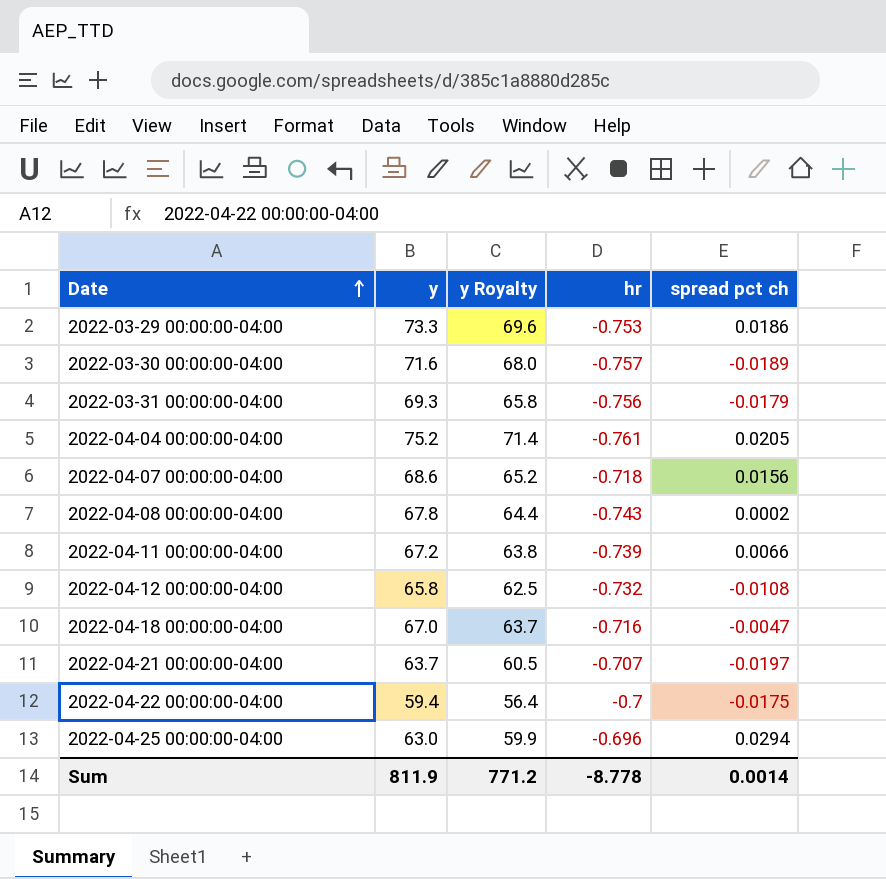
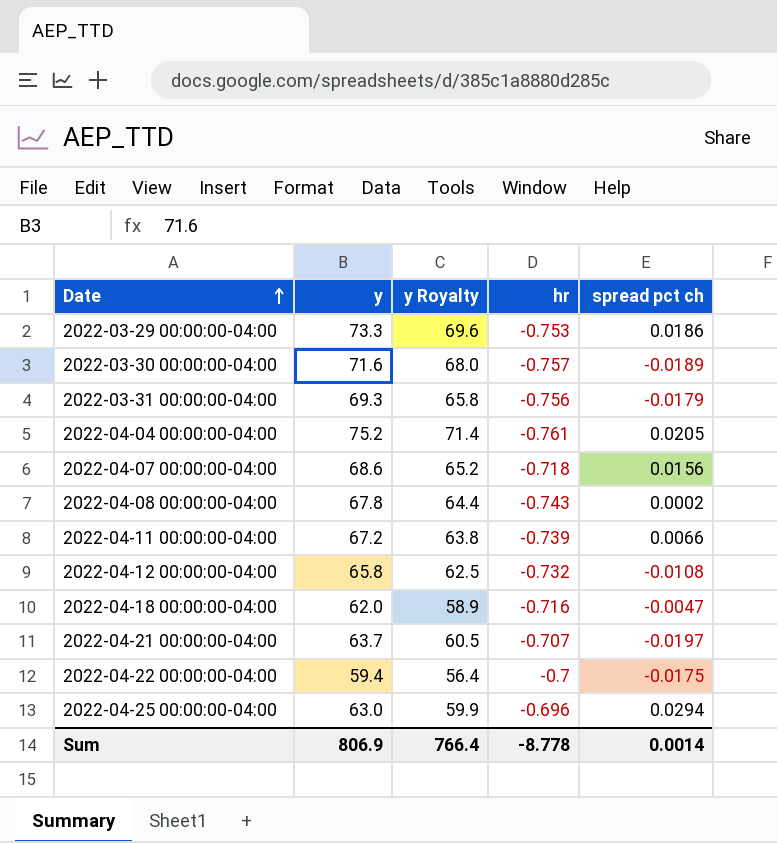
2022-04-18 00:00:00-04:00 | y: 67.0 -> 62.0
2022-04-18 00:00:00-04:00 | y Royalty: 63.7 -> 58.9
Sum | y: 811.9 -> 806.9
Sum | y Royalty: 771.2 -> 766.4

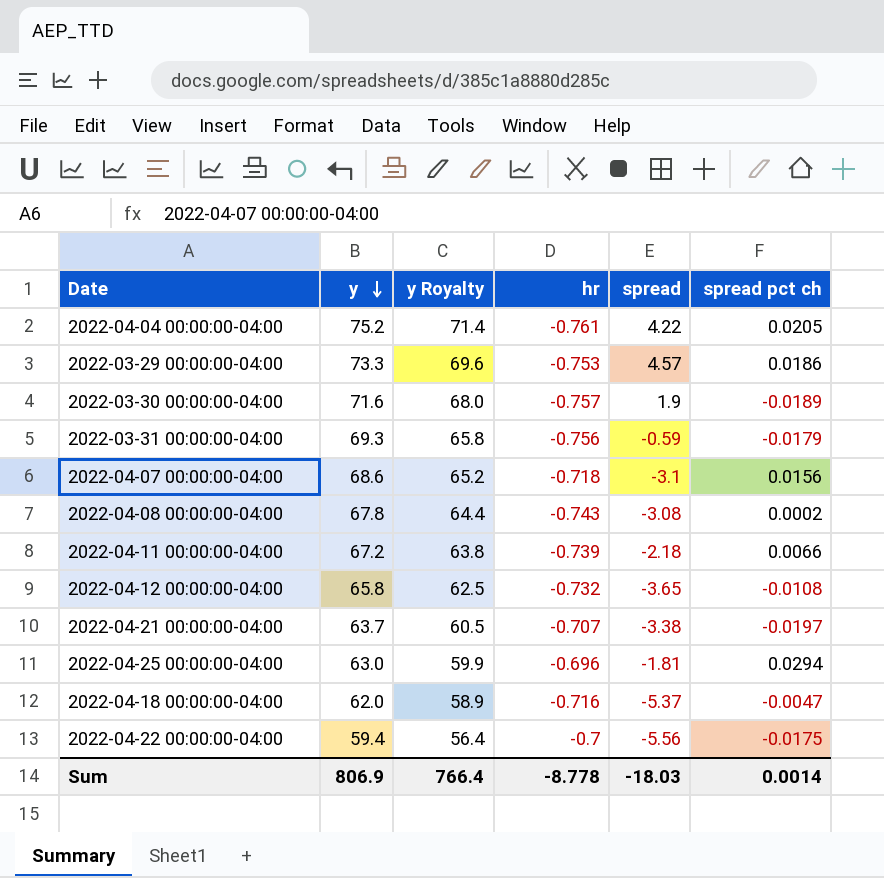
row order: Date ascending -> y descending
column spread | position: none -> 5

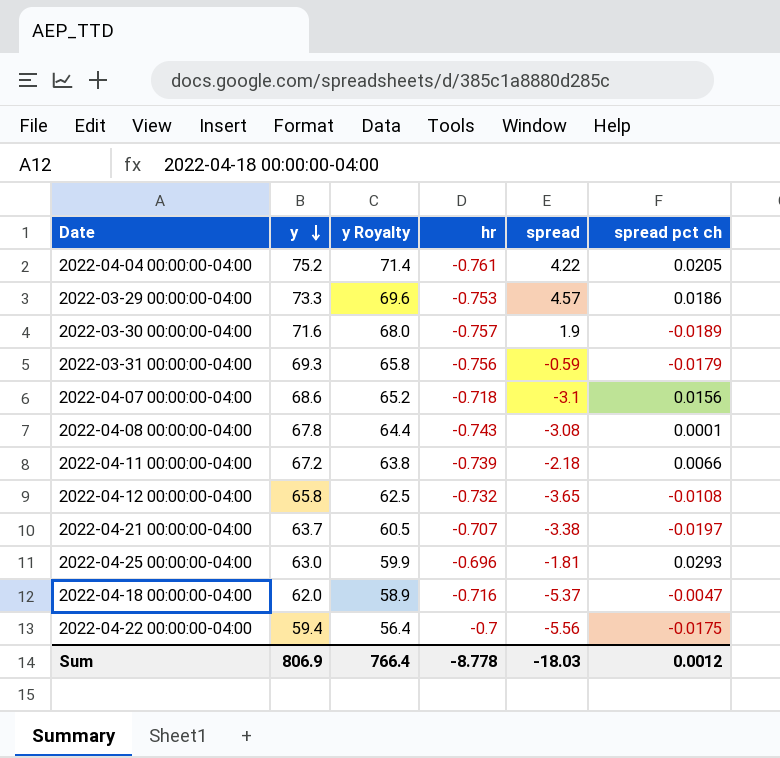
2022-04-08 00:00:00-04:00 | spread pct ch: 0.0002 -> 0.0001
2022-04-25 00:00:00-04:00 | spread pct ch: 0.0294 -> 0.0293
Sum | spread pct ch: 0.0014 -> 0.0012

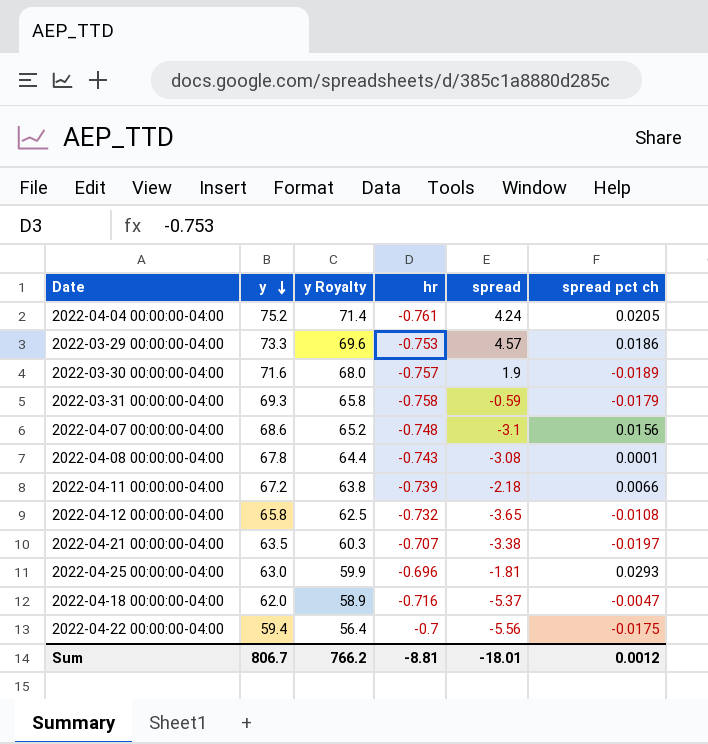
2022-04-04 00:00:00-04:00 | spread: 4.22 -> 4.24
2022-03-31 00:00:00-04:00 | hr: -0.756 -> -0.758
2022-04-07 00:00:00-04:00 | hr: -0.718 -> -0.748
2022-04-21 00:00:00-04:00 | y: 63.7 -> 63.5
2022-04-21 00:00:00-04:00 | y Royalty: 60.5 -> 60.3
Sum | y: 806.9 -> 806.7
Sum | y Royalty: 766.4 -> 766.2
Sum | hr: -8.778 -> -8.81
Sum | spread: -18.03 -> -18.01

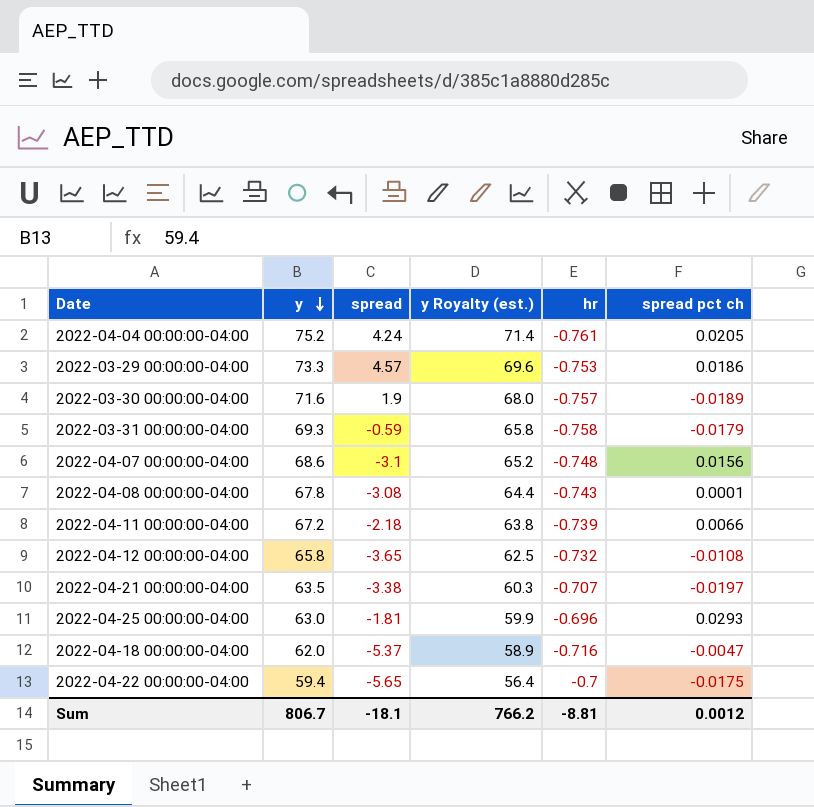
column spread | position: 5 -> 3
column name: y Royalty -> y Royalty (est.)
2022-04-22 00:00:00-04:00 | spread: -5.56 -> -5.65
Sum | spread: -18.01 -> -18.1

